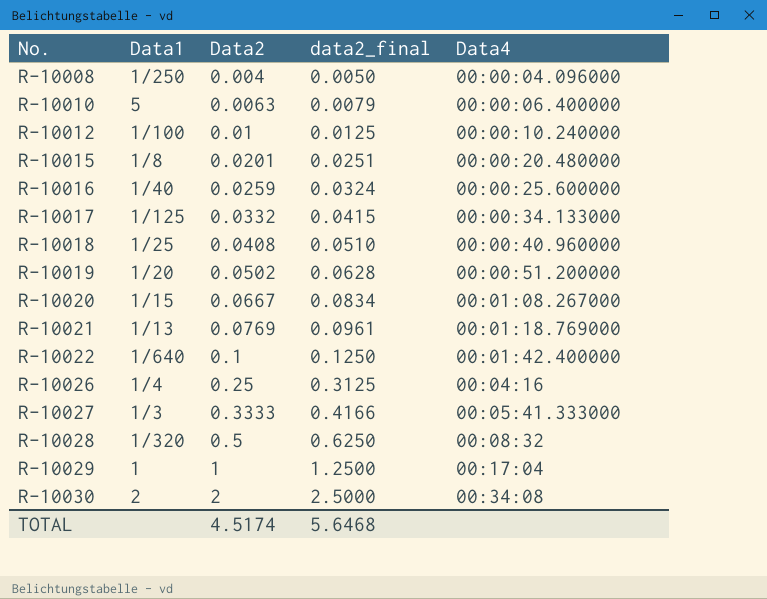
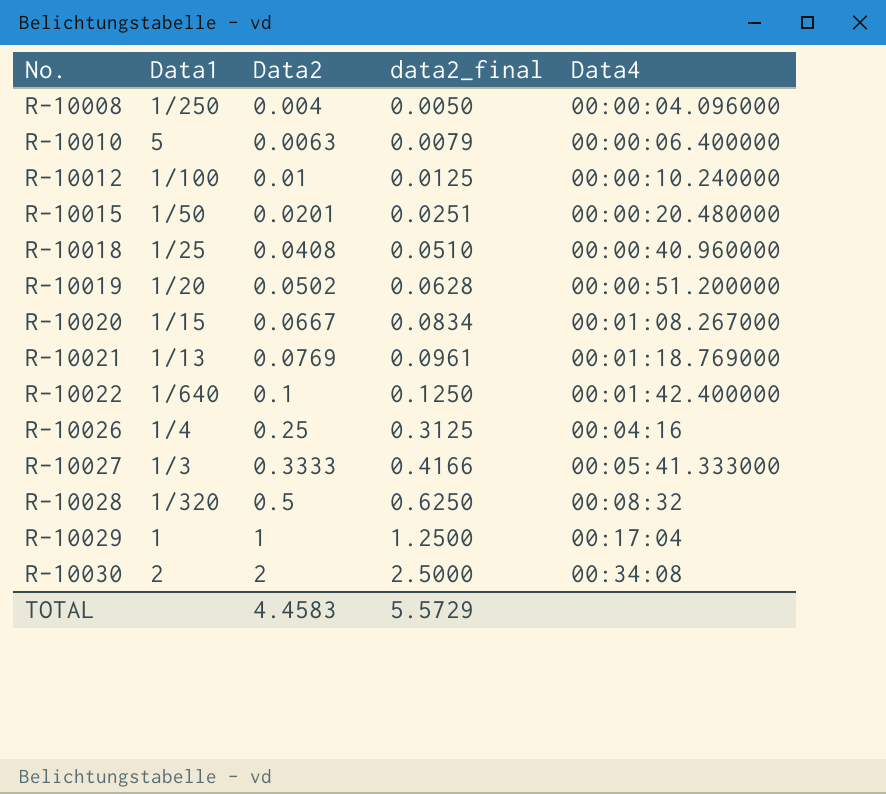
row R-10016: 1/40 | 0.0259 | 0.0324 | 00:00:25.600000 -> none
row R-10017: 1/125 | 0.0332 | 0.0415 | 00:00:34.133000 -> none
R-10015 | Data1: 1/8 -> 1/50
TOTAL | Data2: 4.5174 -> 4.4583
TOTAL | data2_final: 5.6468 -> 5.5729

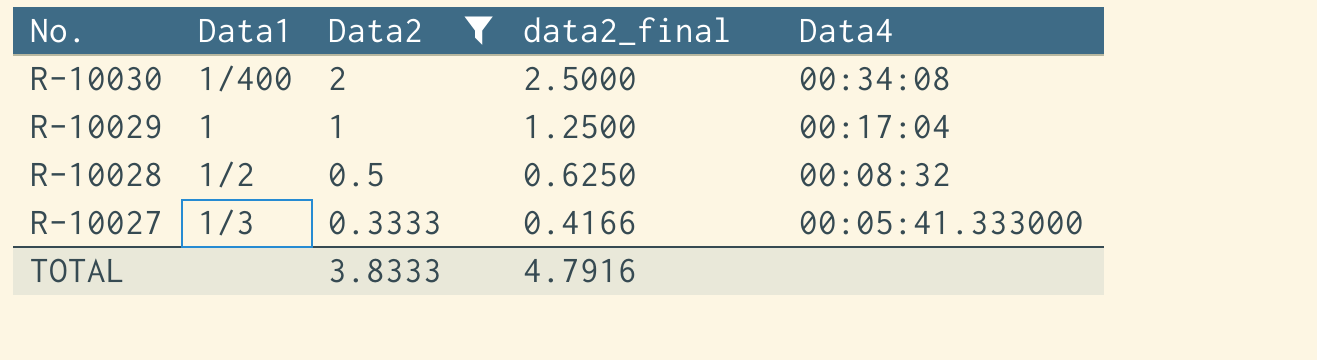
filter: none -> Data2 >= 0.3333
row order: No. ascending -> No. descending
R-10030 | Data1: 2 -> 1/400
R-10028 | Data1: 1/320 -> 1/2
TOTAL | Data2: 4.4583 -> 3.8333
TOTAL | data2_final: 5.5729 -> 4.7916

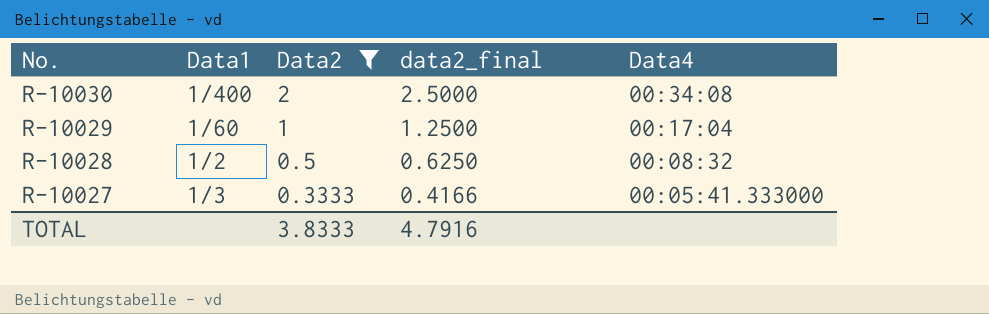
R-10029 | Data1: 1 -> 1/60

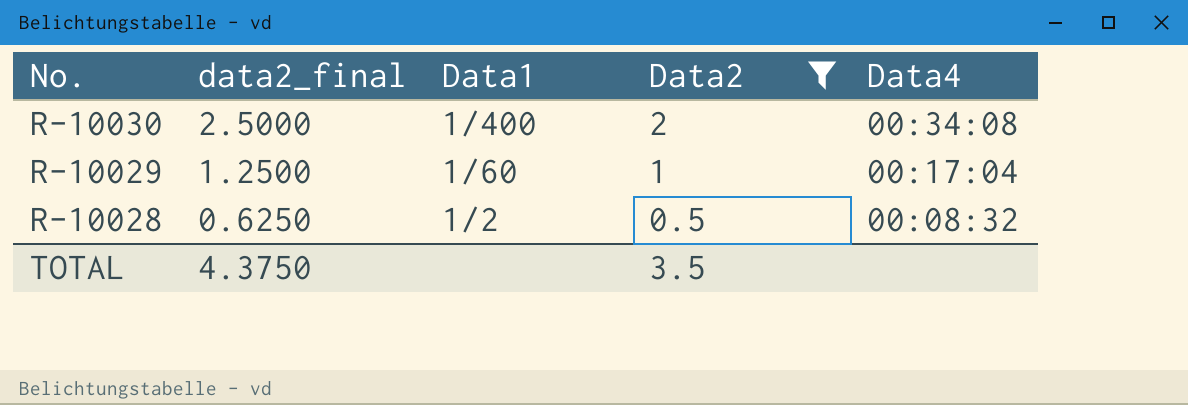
column data2_final | position: 4 -> 2
row R-10027: 1/3 | 0.3333 | 0.4166 | 00:05:41.333000 -> none
TOTAL | data2_final: 4.7916 -> 4.3750
TOTAL | Data2: 3.8333 -> 3.5

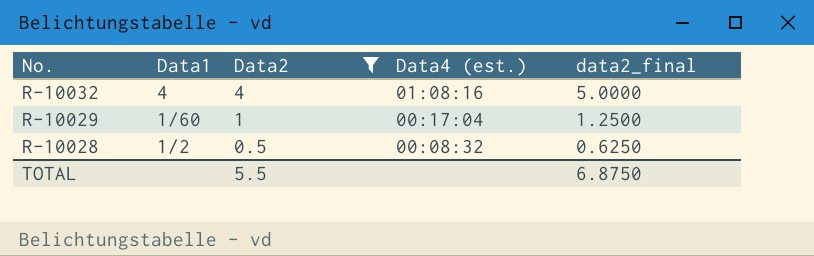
column name: Data4 -> Data4 (est.)
column data2_final | position: 2 -> 5
row R-10030: 2.5000 | 1/400 | 2 | 00:34:08 -> none
row R-10032: none -> 4 | 4 | 01:08:16 | 5.0000
TOTAL | Data2: 3.5 -> 5.5
TOTAL | data2_final: 4.3750 -> 6.8750

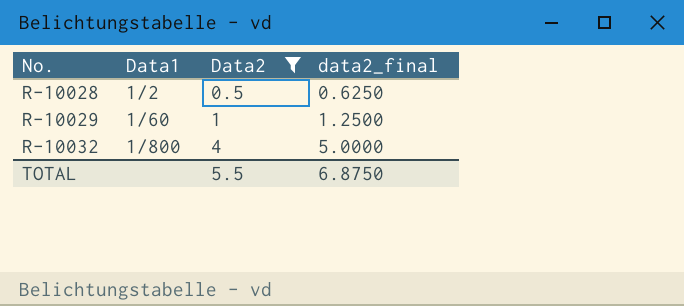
row order: No. descending -> No. ascending
column Data4 (est.) | position: 4 -> none
R-10032 | Data1: 4 -> 1/800

